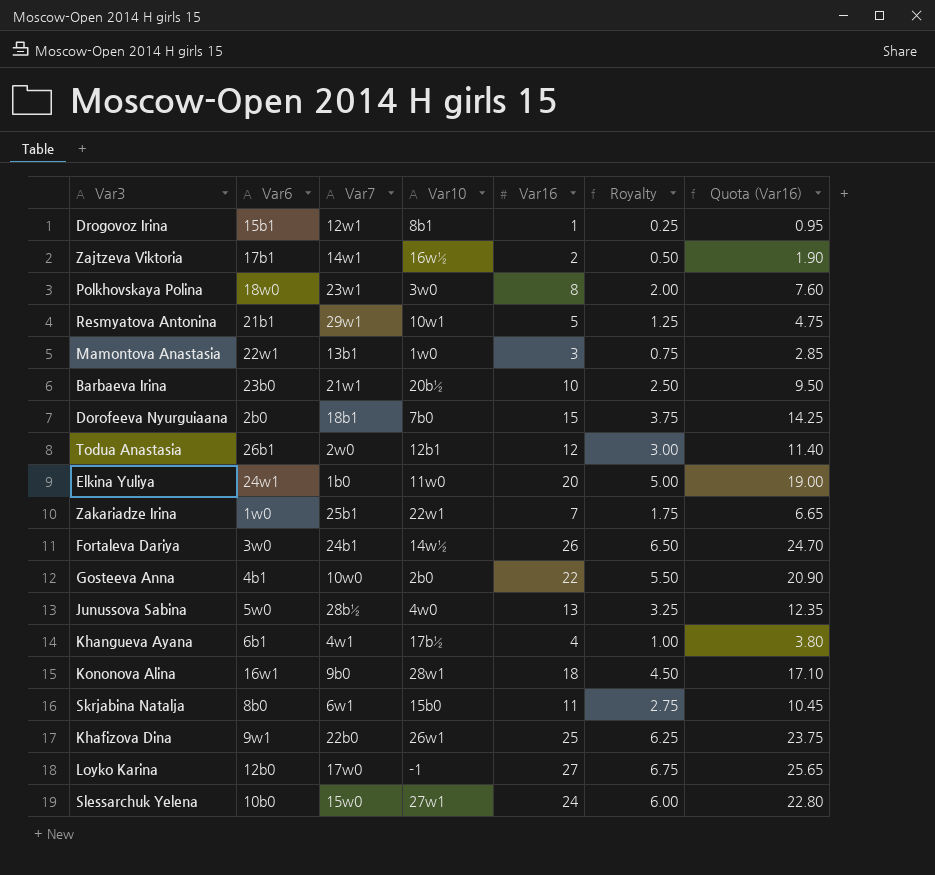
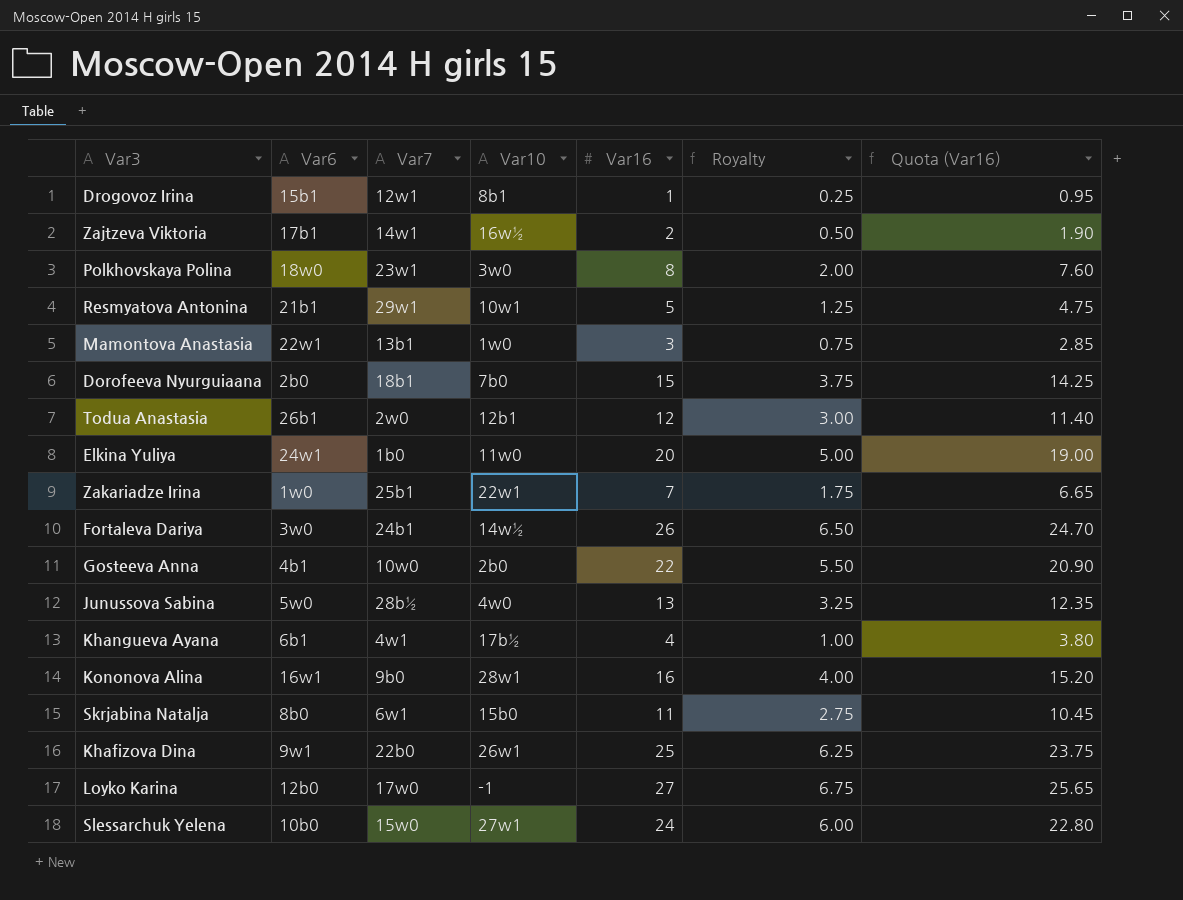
row Barbaeva Irina: 23b0 | 21w1 | 20b½ | 10 | 2.50 | 9.50 -> none
Kononova Alina | Var16: 18 -> 16
Kononova Alina | Royalty: 4.50 -> 4.00
Kononova Alina | Quota (Var16): 17.10 -> 15.20

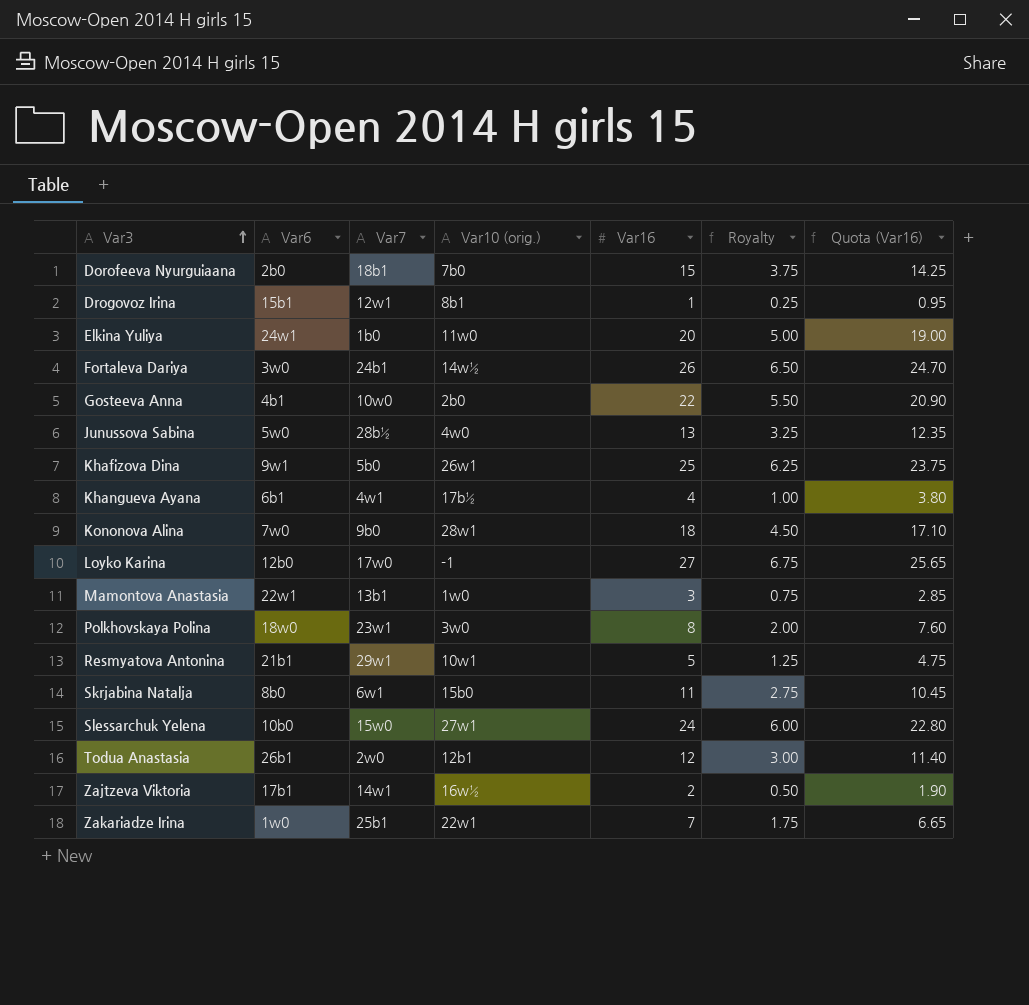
row order: none -> Var3 ascending
column name: Var10 -> Var10 (orig.)
Khafizova Dina | Var7: 22b0 -> 5b0
Kononova Alina | Var6: 16w1 -> 7w0
Kononova Alina | Var16: 16 -> 18
Kononova Alina | Royalty: 4.00 -> 4.50
Kononova Alina | Quota (Var16): 15.20 -> 17.10

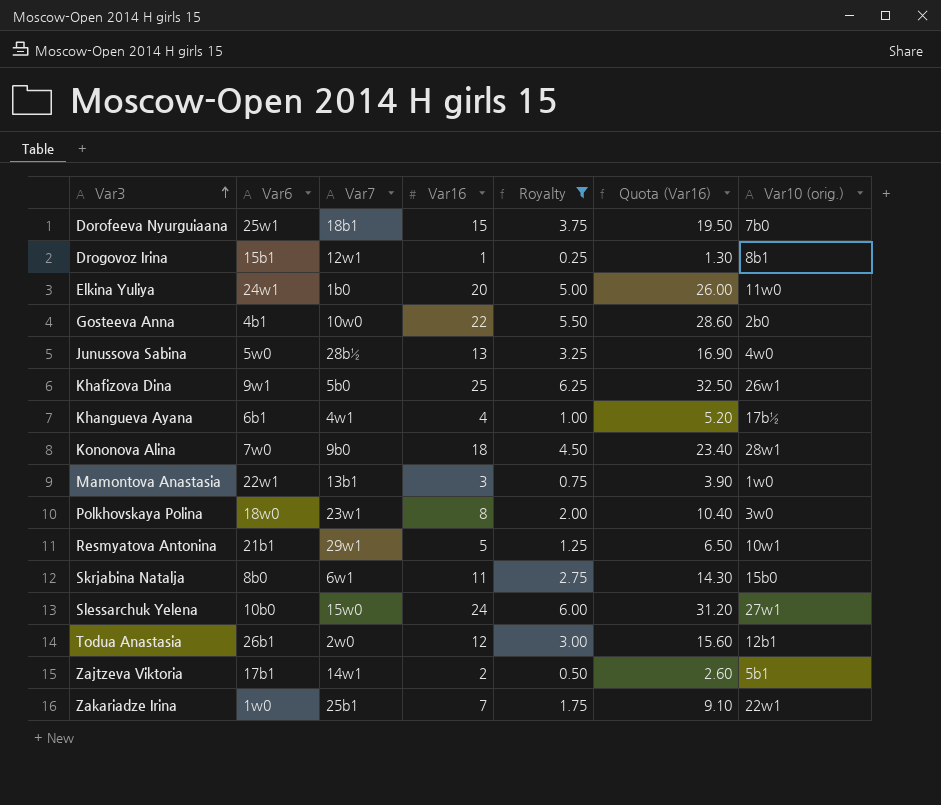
filter: none -> Royalty <= 6.25
column Quota (Var16) | formula: [Var16] * 0.95 -> [Var16] * 1.3
column Var10 (orig.) | position: 4 -> 7
Dorofeeva Nyurguiaana | Var6: 2b0 -> 25w1
Zajtzeva Viktoria | Var10 (orig.): 16w½ -> 5b1

